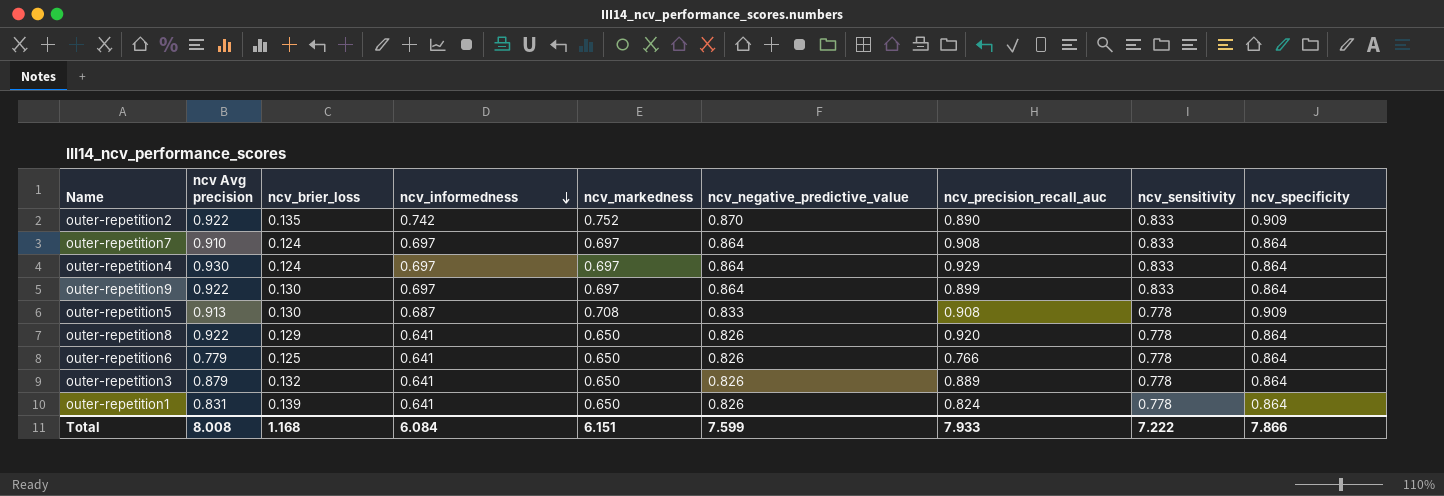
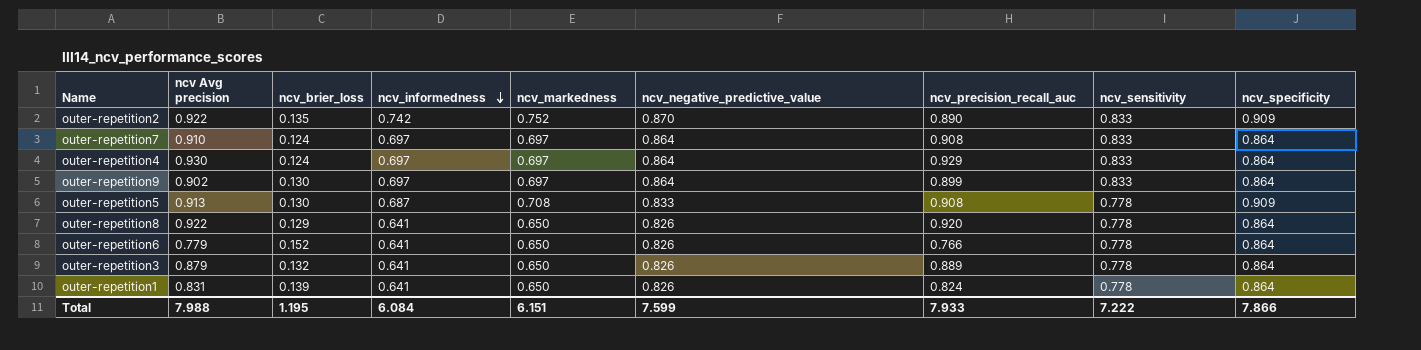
outer-repetition9 | ncv Avg precision: 0.922 -> 0.902
outer-repetition6 | ncv_brier_loss: 0.125 -> 0.152
Total | ncv Avg precision: 8.008 -> 7.988
Total | ncv_brier_loss: 1.168 -> 1.195

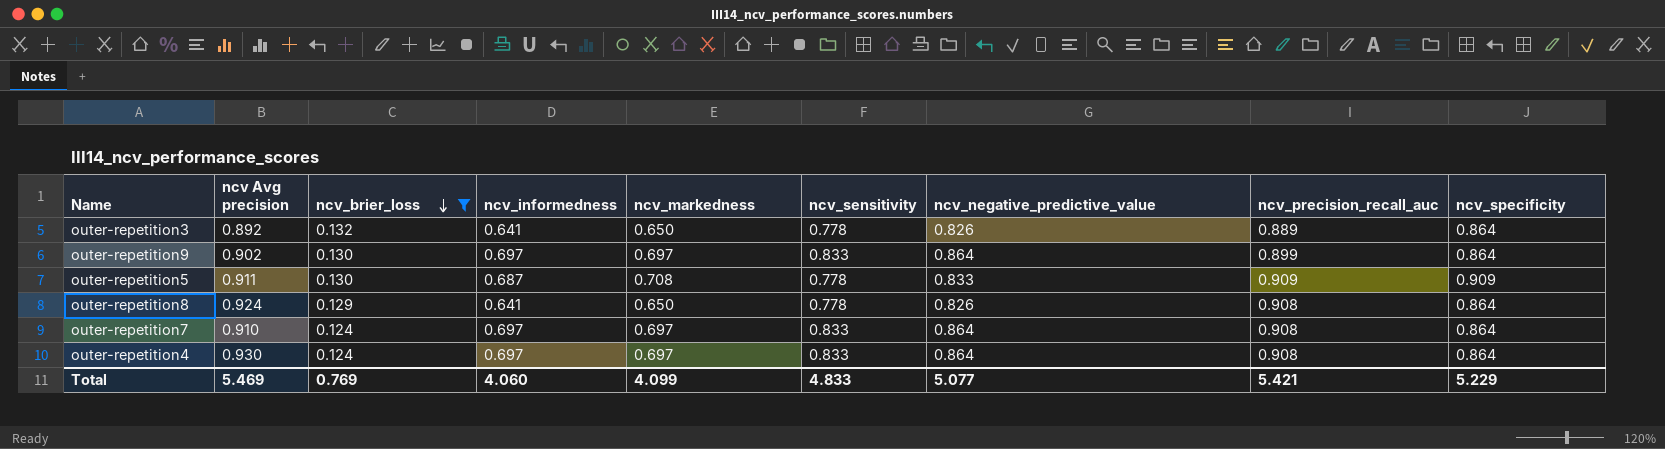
filter: none -> ncv_brier_loss <= 0.132
row order: ncv_informedness descending -> ncv_brier_loss descending
column ncv_sensitivity | position: 8 -> 6
outer-repetition3 | ncv Avg precision: 0.879 -> 0.892
outer-repetition5 | ncv Avg precision: 0.913 -> 0.911
outer-repetition5 | ncv_precision_recall_auc: 0.908 -> 0.909
outer-repetition8 | ncv Avg precision: 0.922 -> 0.924
outer-repetition8 | ncv_precision_recall_auc: 0.920 -> 0.908
outer-repetition4 | ncv_precision_recall_auc: 0.929 -> 0.908
Total | ncv Avg precision: 7.988 -> 5.469
Total | ncv_brier_loss: 1.195 -> 0.769
Total | ncv_informedness: 6.084 -> 4.060
Total | ncv_markedness: 6.151 -> 4.099
Total | ncv_sensitivity: 7.222 -> 4.833
Total | ncv_negative_predictive_value: 7.599 -> 5.077
Total | ncv_precision_recall_auc: 7.933 -> 5.421
Total | ncv_specificity: 7.866 -> 5.229

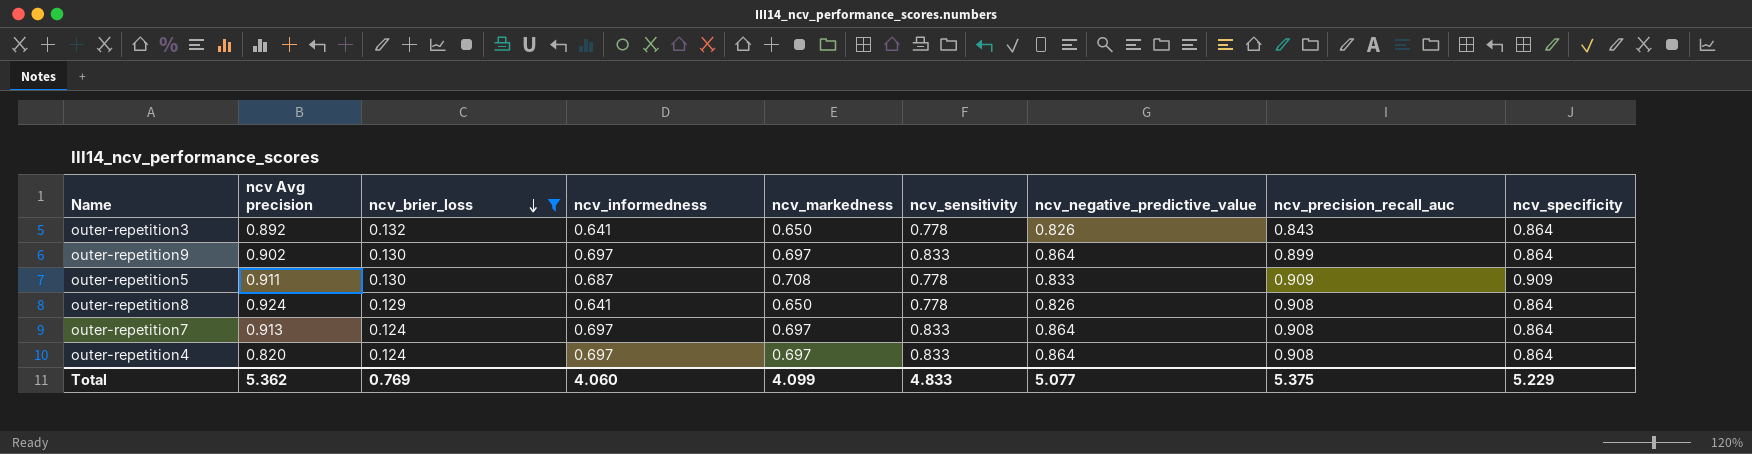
outer-repetition3 | ncv_precision_recall_auc: 0.889 -> 0.843
outer-repetition7 | ncv Avg precision: 0.910 -> 0.913
outer-repetition4 | ncv Avg precision: 0.930 -> 0.820
Total | ncv Avg precision: 5.469 -> 5.362
Total | ncv_precision_recall_auc: 5.421 -> 5.375

